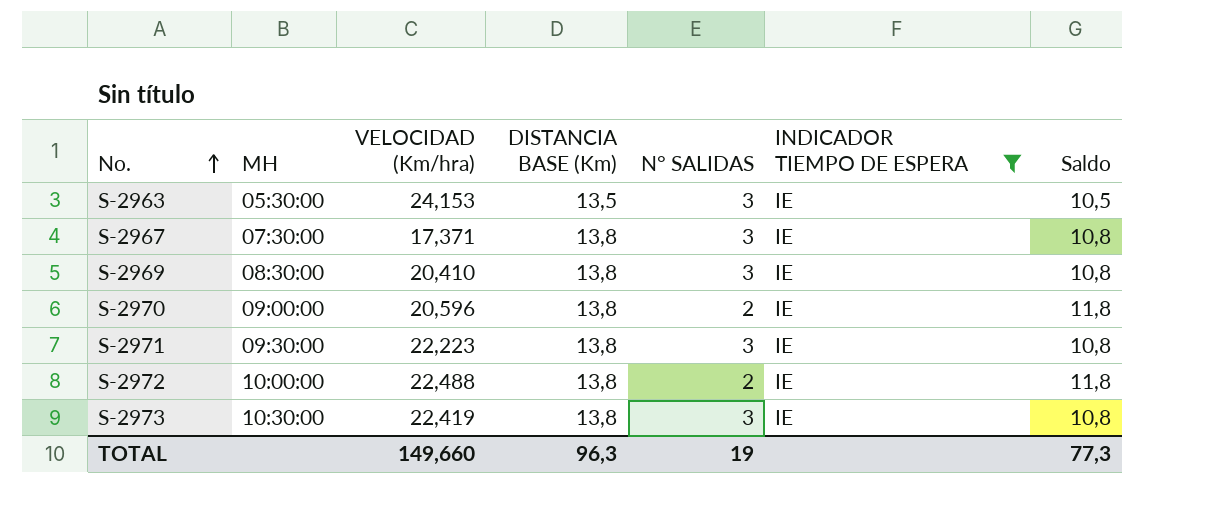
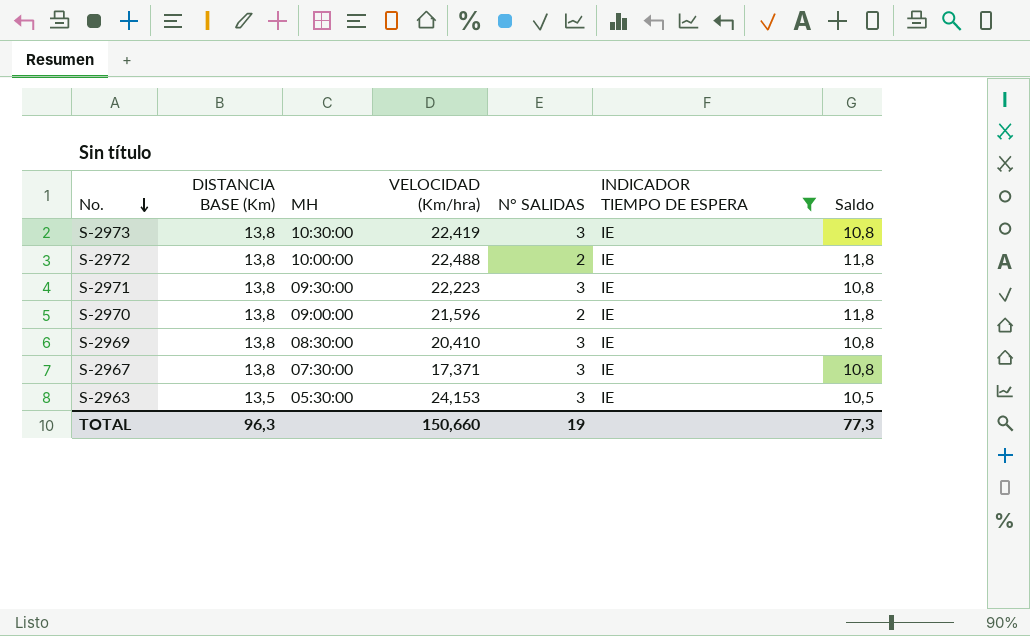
row order: No. ascending -> No. descending
column DISTANCIA BASE (Km) | position: 4 -> 2
S-2970 | VELOCIDAD (Km/hra): 20,596 -> 21,596
TOTAL | VELOCIDAD (Km/hra): 149,660 -> 150,660

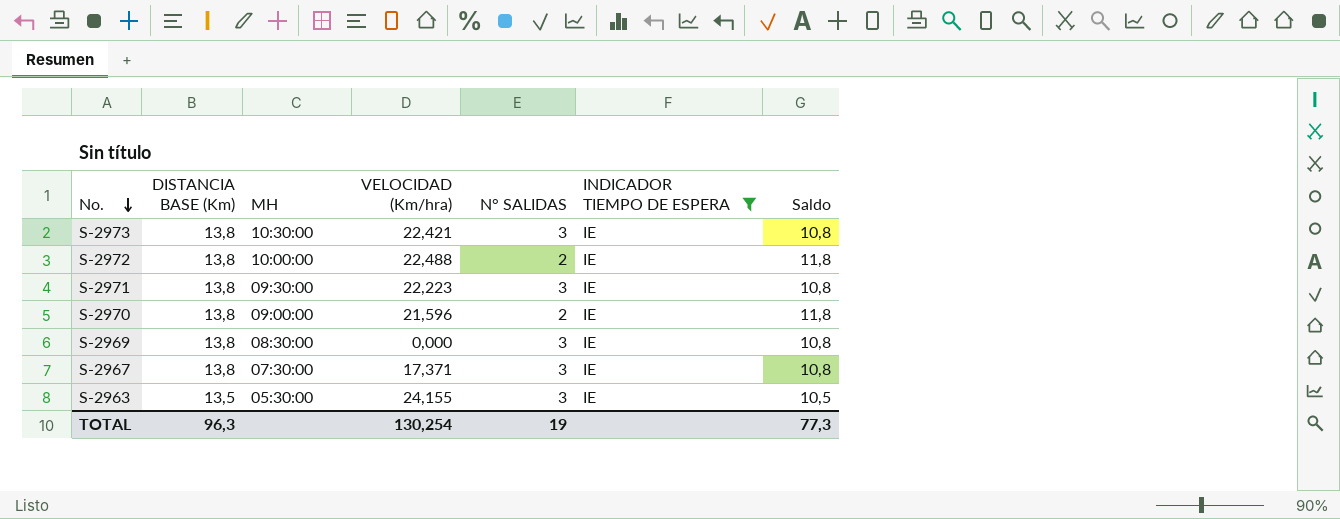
S-2973 | VELOCIDAD (Km/hra): 22,419 -> 22,421
S-2969 | VELOCIDAD (Km/hra): 20,410 -> 0,000
S-2963 | VELOCIDAD (Km/hra): 24,153 -> 24,155
TOTAL | VELOCIDAD (Km/hra): 150,660 -> 130,254

